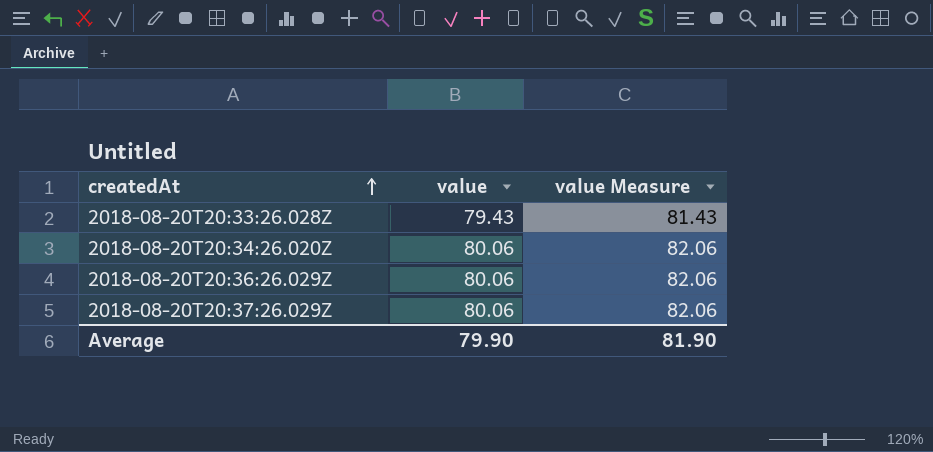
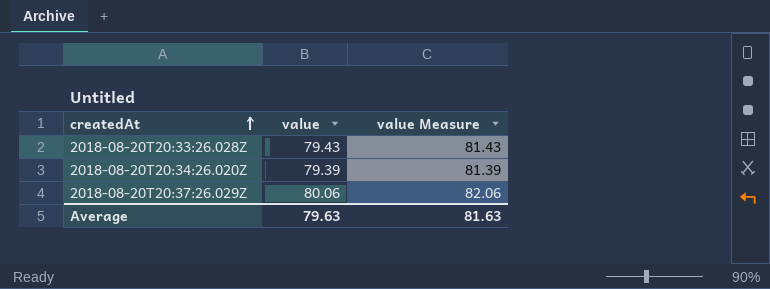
row 2018-08-20T20:36:26.029Z: 80.06 | 82.06 -> none
2018-08-20T20:34:26.020Z | value: 80.06 -> 79.39
2018-08-20T20:34:26.020Z | value Measure: 82.06 -> 81.39
Average | value: 79.90 -> 79.63
Average | value Measure: 81.90 -> 81.63

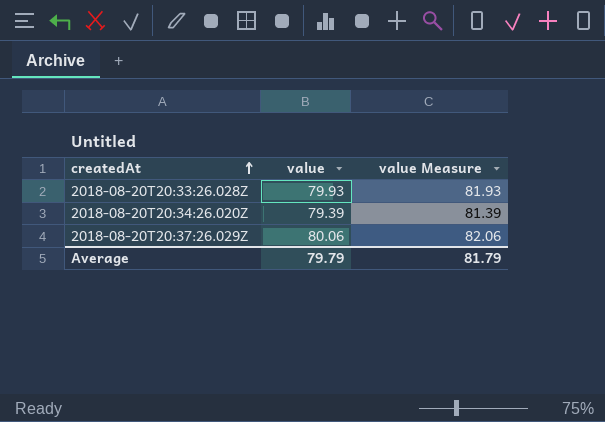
2018-08-20T20:33:26.028Z | value: 79.43 -> 79.93
2018-08-20T20:33:26.028Z | value Measure: 81.43 -> 81.93
Average | value: 79.63 -> 79.79
Average | value Measure: 81.63 -> 81.79

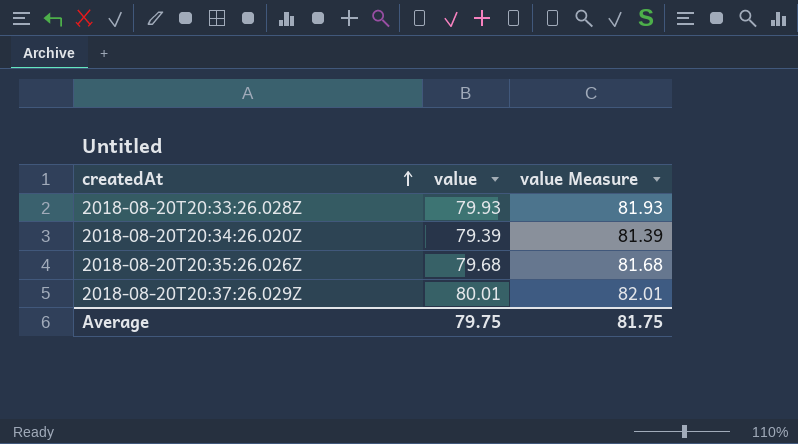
row 2018-08-20T20:35:26.026Z: none -> 79.68 | 81.68
2018-08-20T20:37:26.029Z | value: 80.06 -> 80.01
2018-08-20T20:37:26.029Z | value Measure: 82.06 -> 82.01
Average | value: 79.79 -> 79.75
Average | value Measure: 81.79 -> 81.75

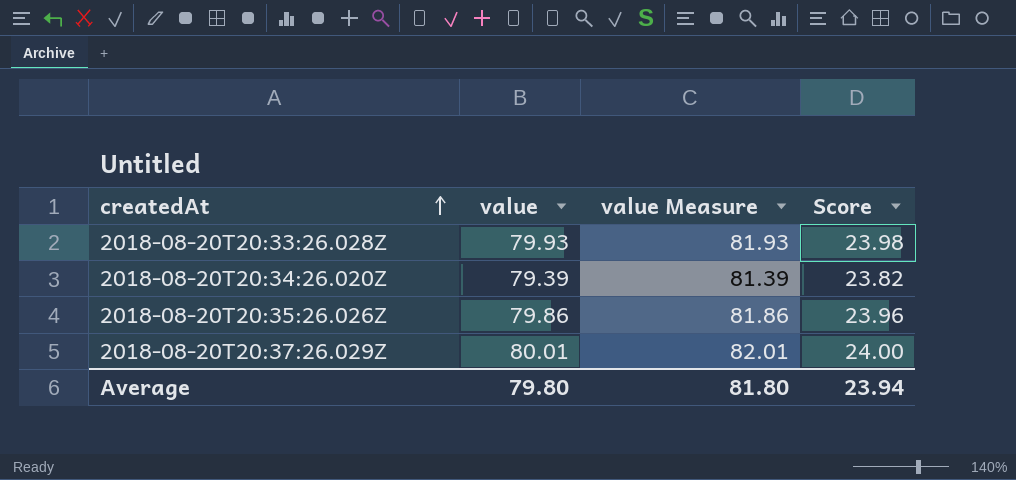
column Score | formula: none -> [value] * 0.3
2018-08-20T20:35:26.026Z | value: 79.68 -> 79.86
2018-08-20T20:35:26.026Z | value Measure: 81.68 -> 81.86
Average | value: 79.75 -> 79.80
Average | value Measure: 81.75 -> 81.80

